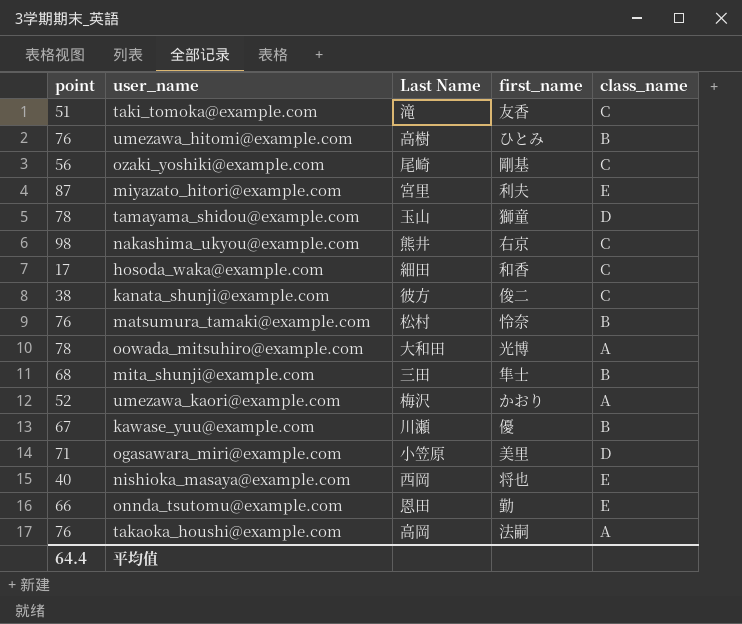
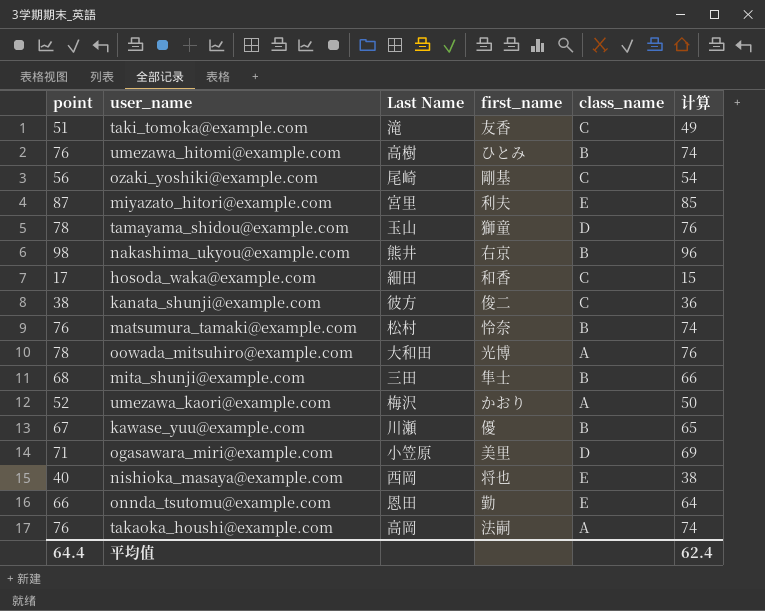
column 计算 | formula: none -> [point] - 2
nakashima_ukyou@example.com | class_name: C -> B

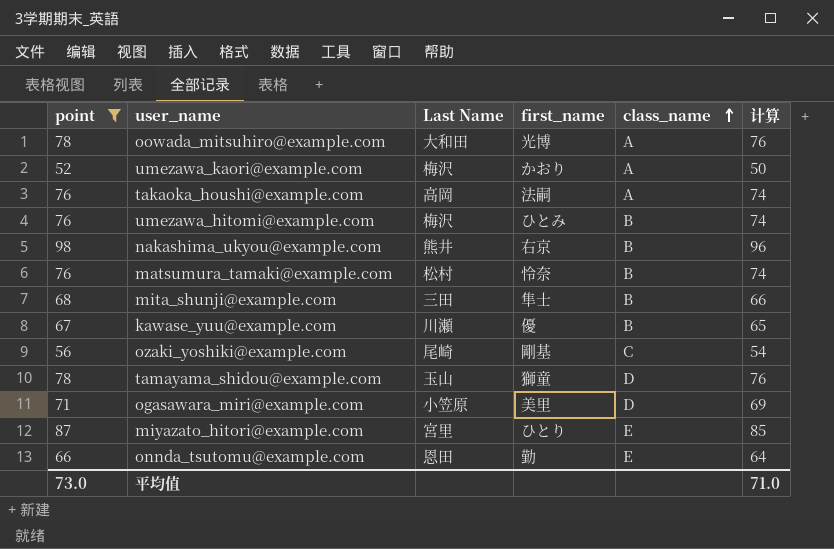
filter: none -> point >= 52
row order: none -> class_name ascending
umezawa_hitomi@example.com | Last Name: 高樹 -> 梅沢
miyazato_hitori@example.com | first_name: 利夫 -> ひとり
平均值 | point: 64.4 -> 73.0
平均值 | 计算: 62.4 -> 71.0

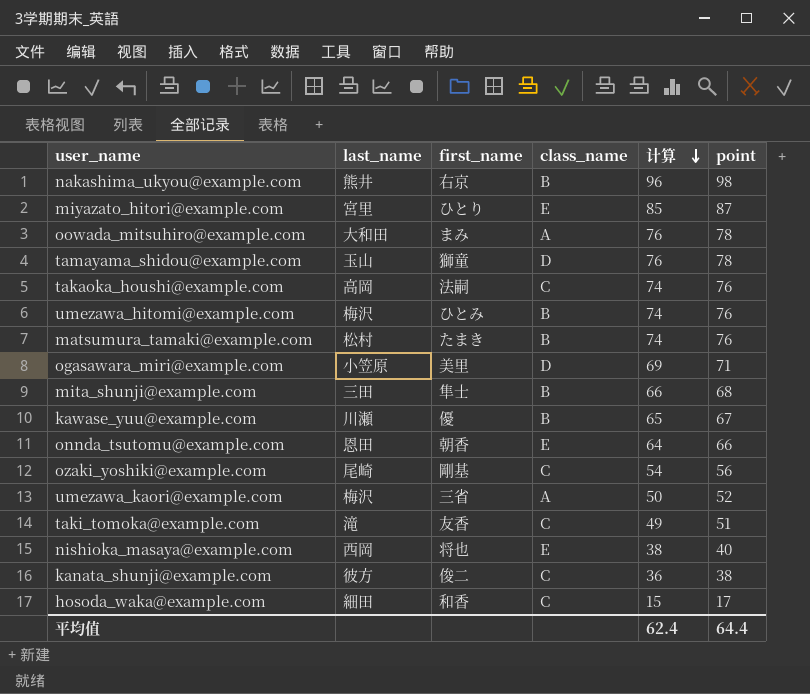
filter: point >= 52 -> none
row order: class_name ascending -> 计算 descending
column name: Last Name -> last_name
column point | position: 1 -> 6
oowada_mitsuhiro@example.com | first_name: 光博 -> まみ
takaoka_houshi@example.com | class_name: A -> C
matsumura_tamaki@example.com | first_name: 怜奈 -> たまき
onnda_tsutomu@example.com | first_name: 勤 -> 朝香
umezawa_kaori@example.com | first_name: かおり -> 三省
平均值 | 计算: 71.0 -> 62.4
平均值 | point: 73.0 -> 64.4

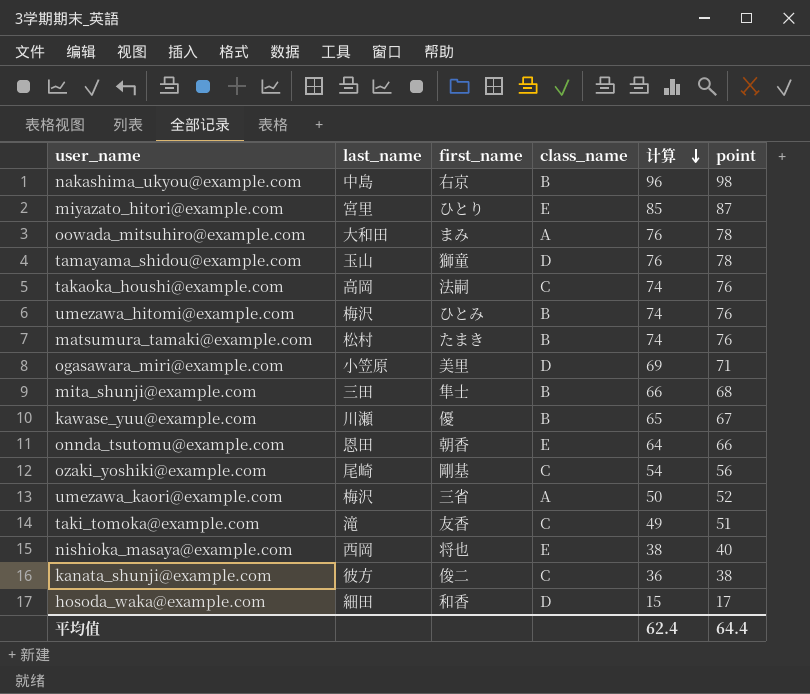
nakashima_ukyou@example.com | last_name: 熊井 -> 中島
hosoda_waka@example.com | class_name: C -> D

